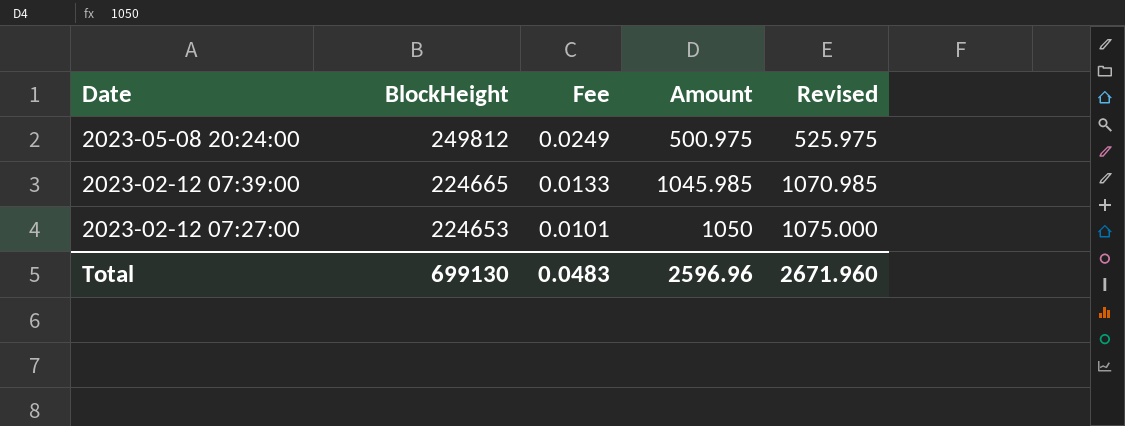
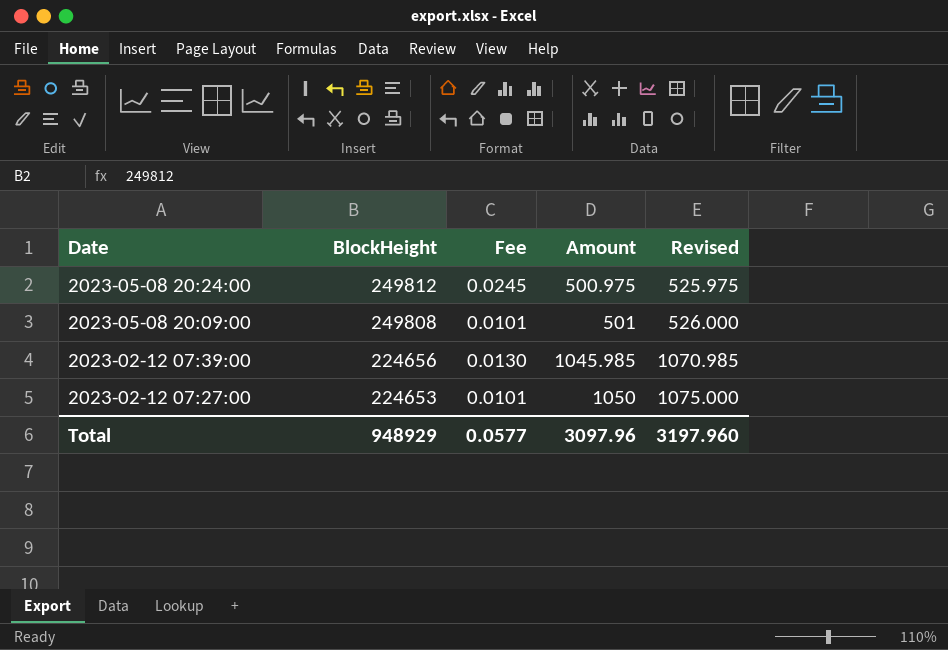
2023-05-08 20:24:00 | Fee: 0.0249 -> 0.0245
row 2023-05-08 20:09:00: none -> 249808 | 0.0101 | 501 | 526.000
2023-02-12 07:39:00 | BlockHeight: 224665 -> 224656
2023-02-12 07:39:00 | Fee: 0.0133 -> 0.0130
Total | BlockHeight: 699130 -> 948929
Total | Fee: 0.0483 -> 0.0577
Total | Amount: 2596.96 -> 3097.96
Total | Revised: 2671.960 -> 3197.960

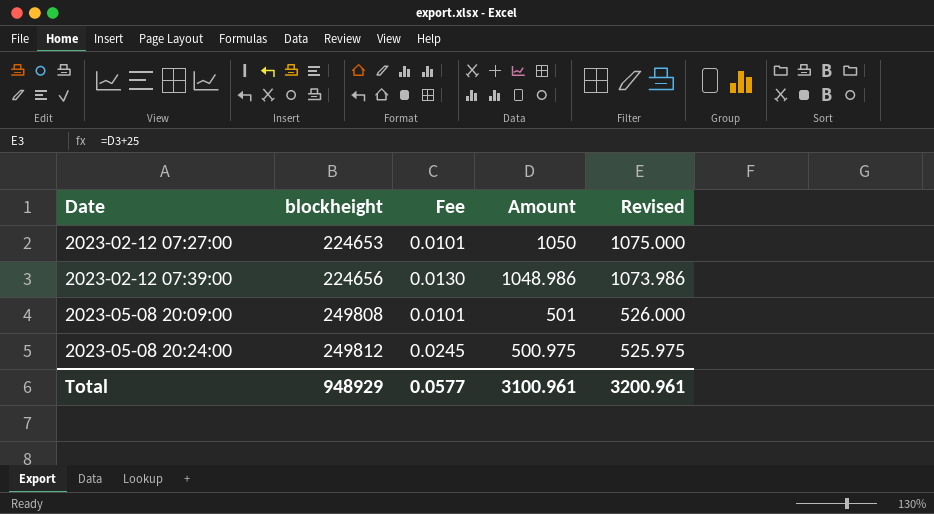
row order: Date descending -> Date ascending
column name: BlockHeight -> blockheight
2023-02-12 07:39:00 | Amount: 1045.985 -> 1048.986
2023-02-12 07:39:00 | Revised: 1070.985 -> 1073.986
Total | Amount: 3097.96 -> 3100.961
Total | Revised: 3197.960 -> 3200.961

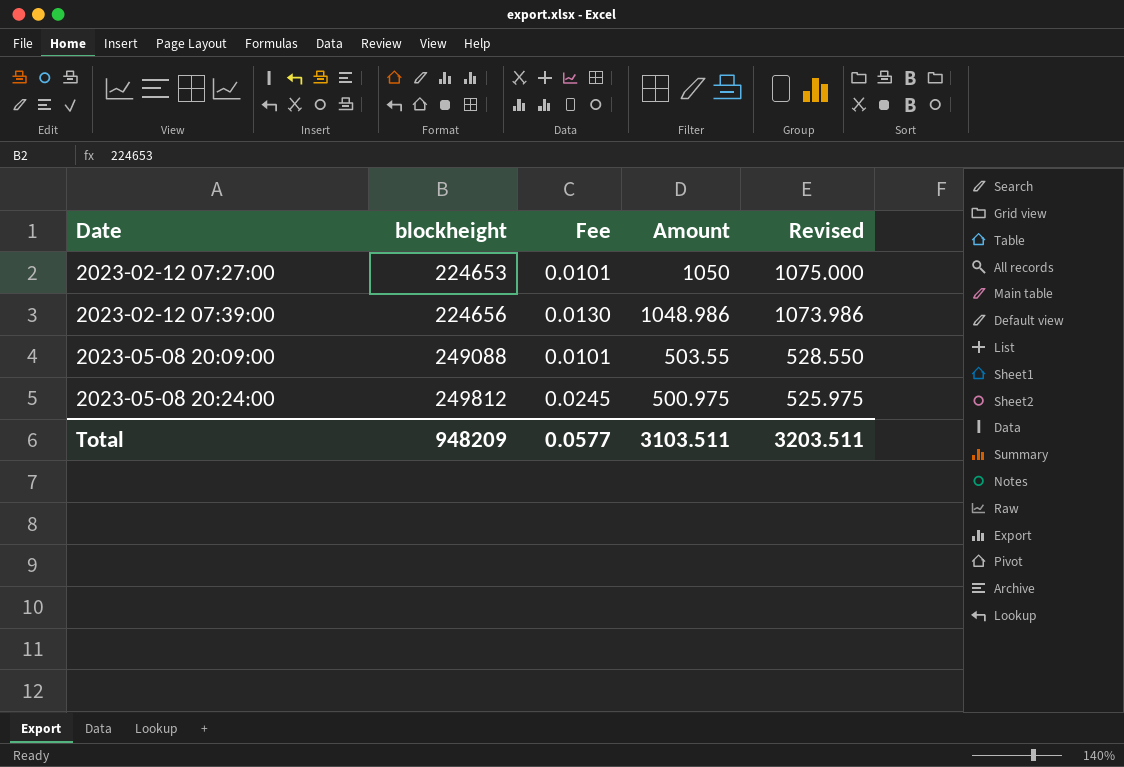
2023-05-08 20:09:00 | blockheight: 249808 -> 249088
2023-05-08 20:09:00 | Amount: 501 -> 503.55
2023-05-08 20:09:00 | Revised: 526.000 -> 528.550
Total | blockheight: 948929 -> 948209
Total | Amount: 3100.961 -> 3103.511
Total | Revised: 3200.961 -> 3203.511

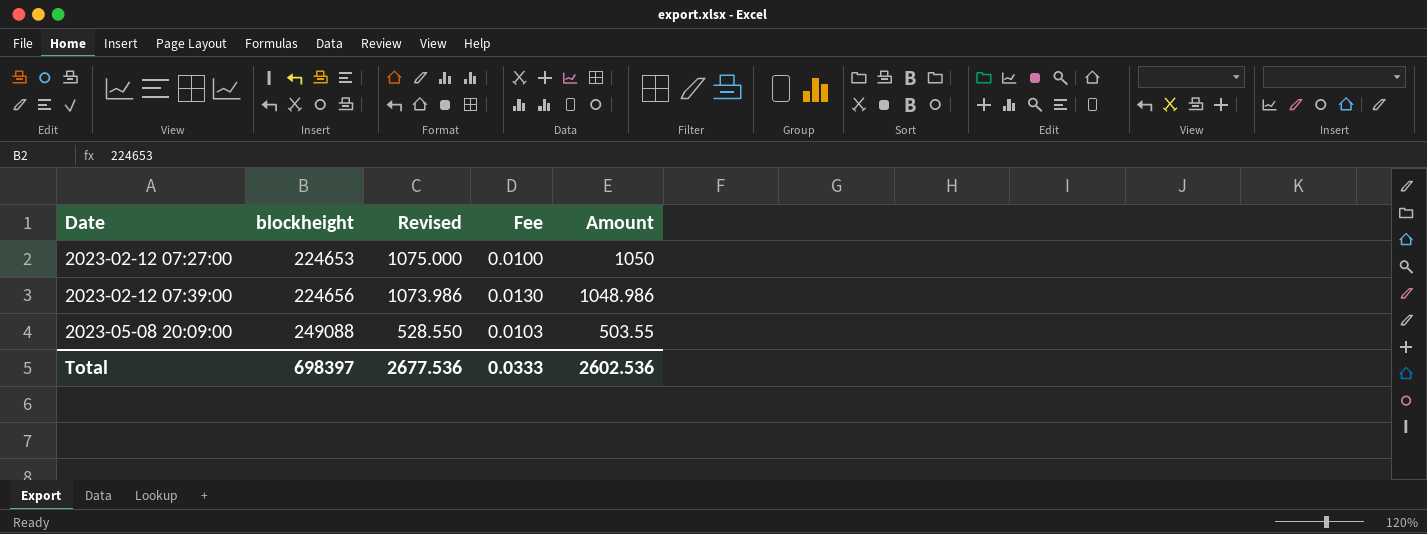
column Revised | position: 5 -> 3
row 2023-05-08 20:24:00: 249812 | 0.0245 | 500.975 | 525.975 -> none
2023-02-12 07:27:00 | Fee: 0.0101 -> 0.0100
2023-05-08 20:09:00 | Fee: 0.0101 -> 0.0103
Total | blockheight: 948209 -> 698397
Total | Revised: 3203.511 -> 2677.536
Total | Fee: 0.0577 -> 0.0333
Total | Amount: 3103.511 -> 2602.536

